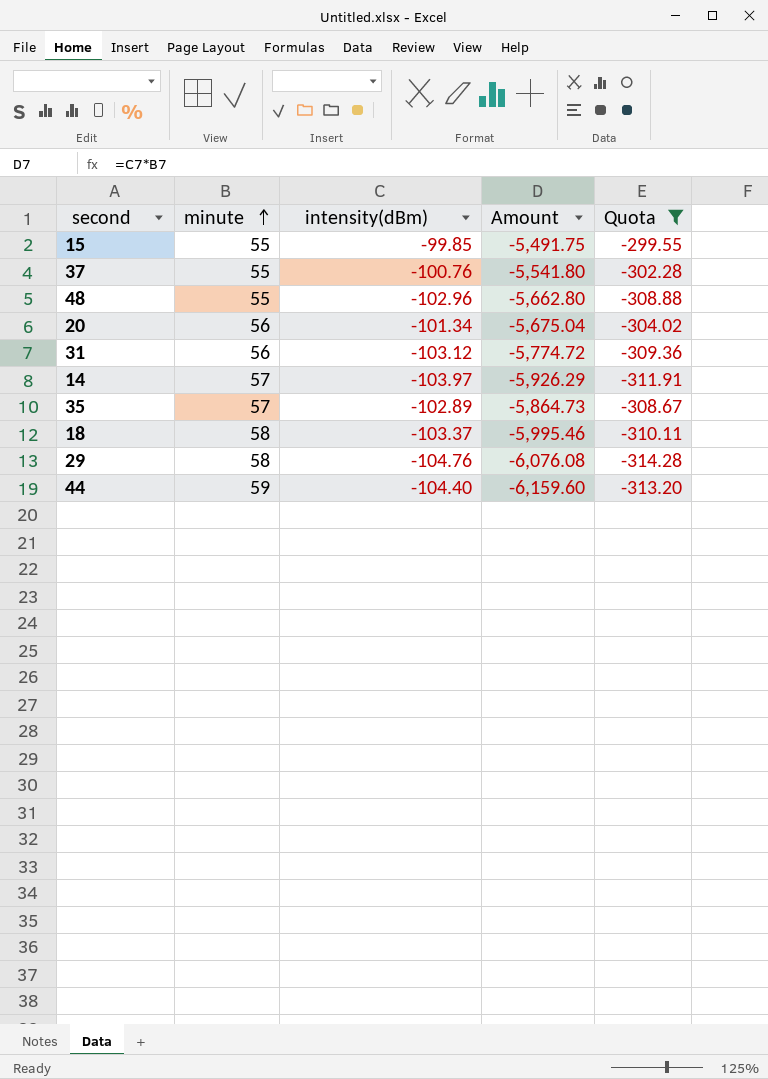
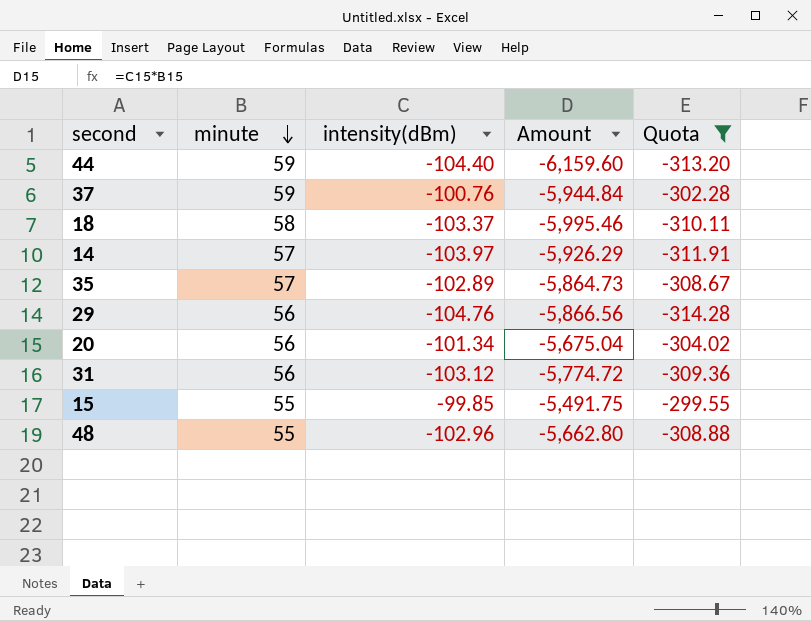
row order: minute ascending -> minute descending
37 | minute: 55 -> 59
37 | Amount: -5,541.80 -> -5,944.84
29 | minute: 58 -> 56
29 | Amount: -6,076.08 -> -5,866.56

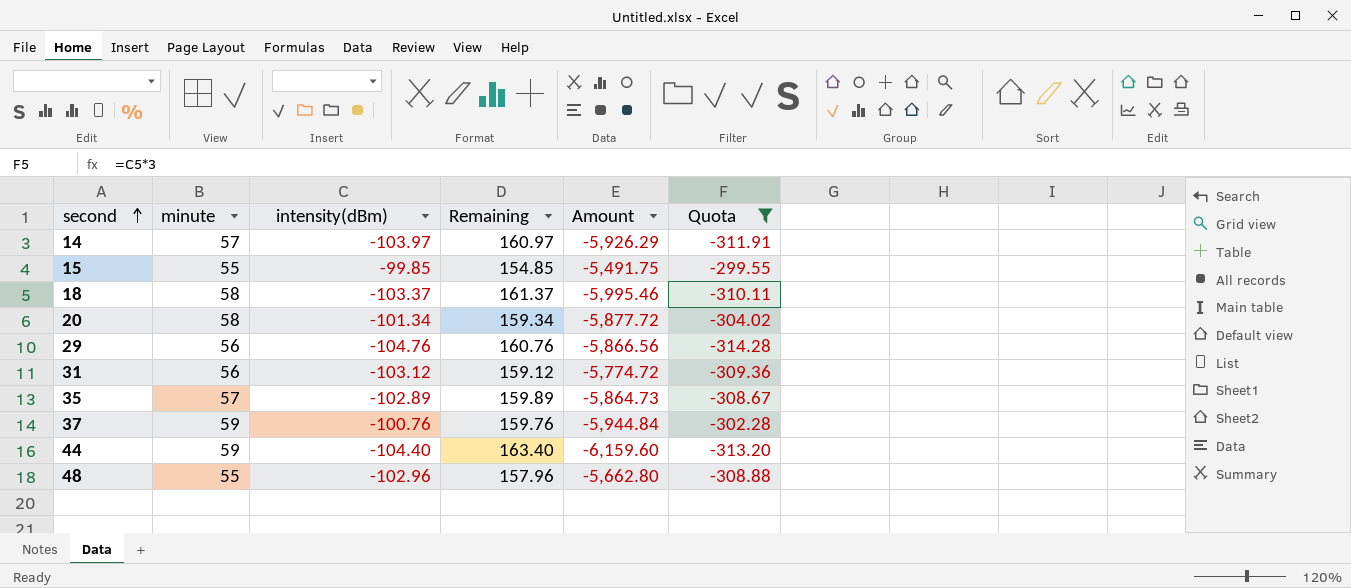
row order: minute descending -> second ascending
column Remaining | formula: none -> [minute] - [intensity(dBm)]
20 | minute: 56 -> 58
20 | Amount: -5,675.04 -> -5,877.72

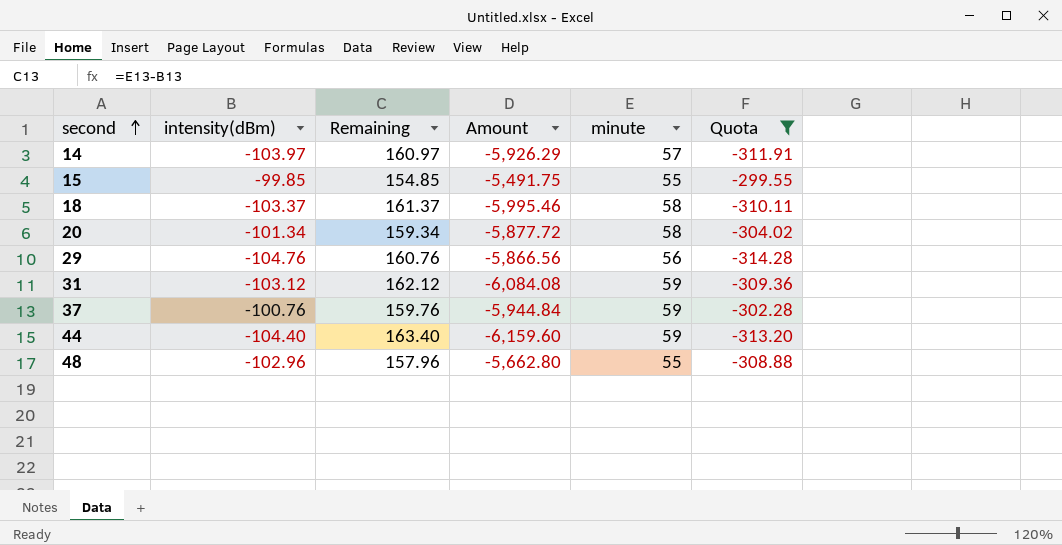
column minute | position: 2 -> 5
row 35: 57 | -102.89 | 159.89 | -5,864.73 | -308.67 -> none
31 | Remaining: 159.12 -> 162.12
31 | Amount: -5,774.72 -> -6,084.08
31 | minute: 56 -> 59

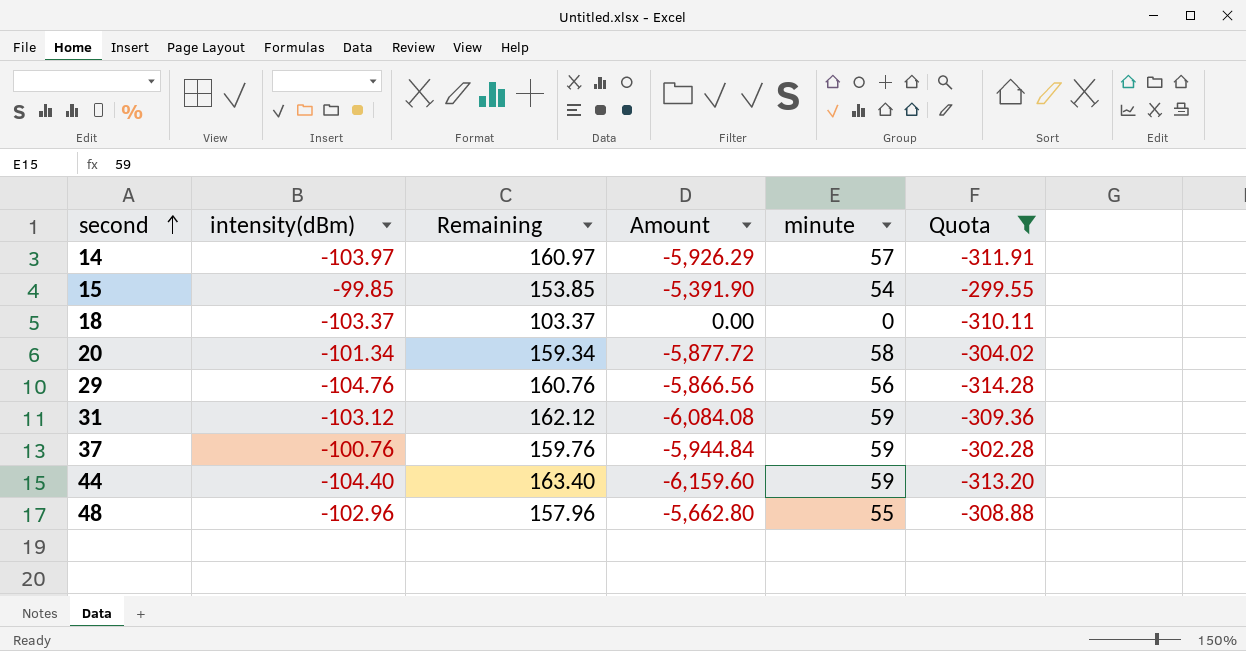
15 | Remaining: 154.85 -> 153.85
15 | Amount: -5,491.75 -> -5,391.90
15 | minute: 55 -> 54
18 | Remaining: 161.37 -> 103.37
18 | Amount: -5,995.46 -> 0.00
18 | minute: 58 -> 0

